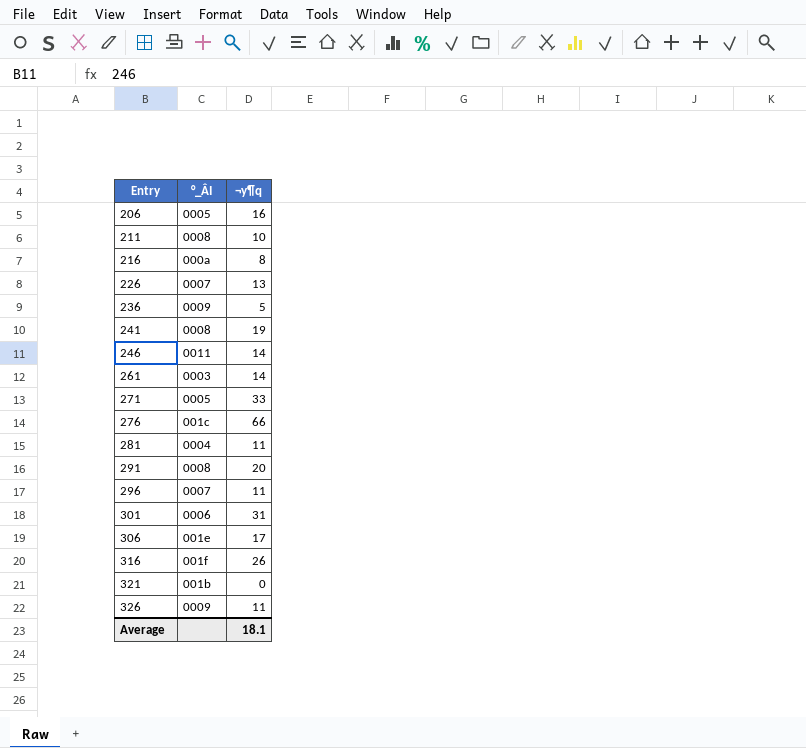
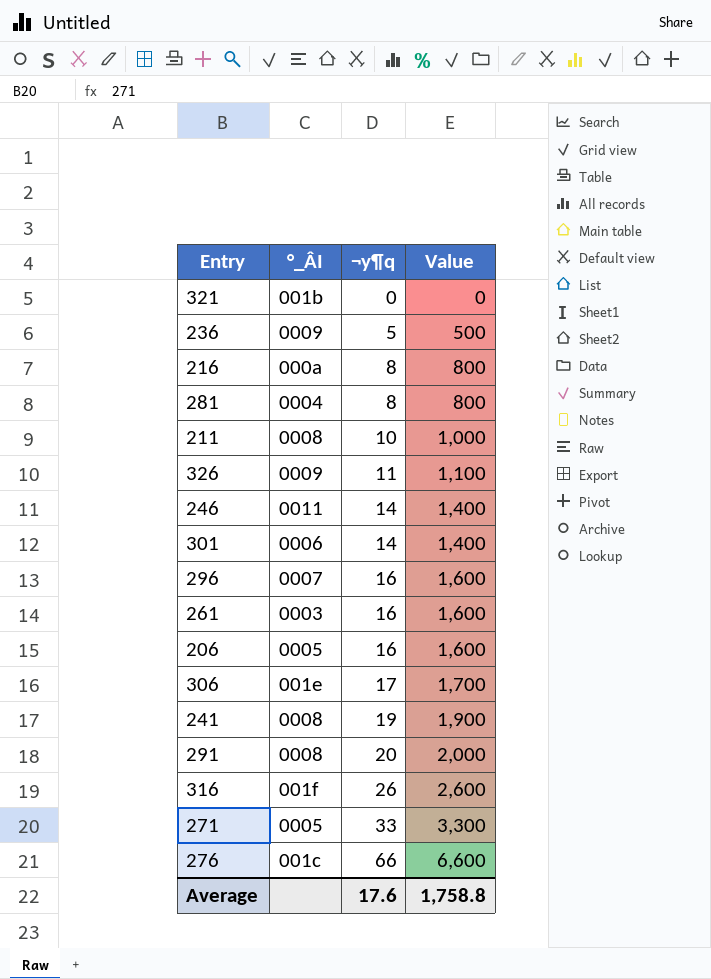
row order: Entry ascending -> ¬y¶q ascending
column Value | formula: none -> [¬y¶q] * 100
row 226: 0007 | 13 -> none
281 | ¬y¶q: 11 -> 8
301 | ¬y¶q: 31 -> 14
296 | ¬y¶q: 11 -> 16
261 | ¬y¶q: 14 -> 16
Average | ¬y¶q: 18.1 -> 17.6

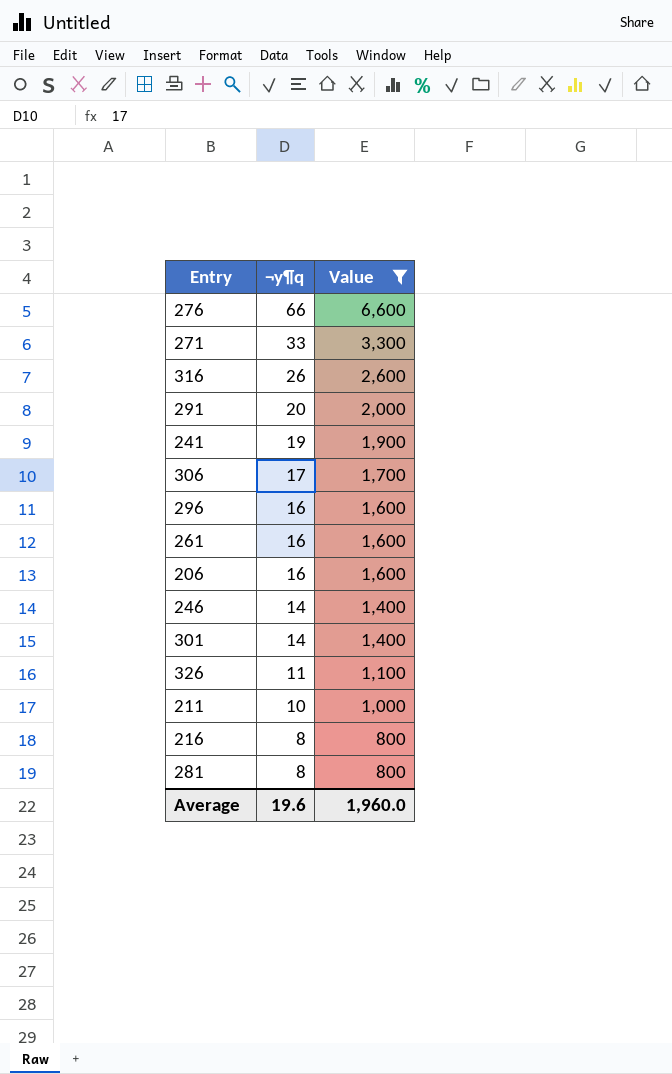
filter: none -> Value >= 800
row order: ¬y¶q ascending -> ¬y¶q descending
column °_ÂI | position: 2 -> none
Average | ¬y¶q: 17.6 -> 19.6
Average | Value: 1,758.8 -> 1,960.0

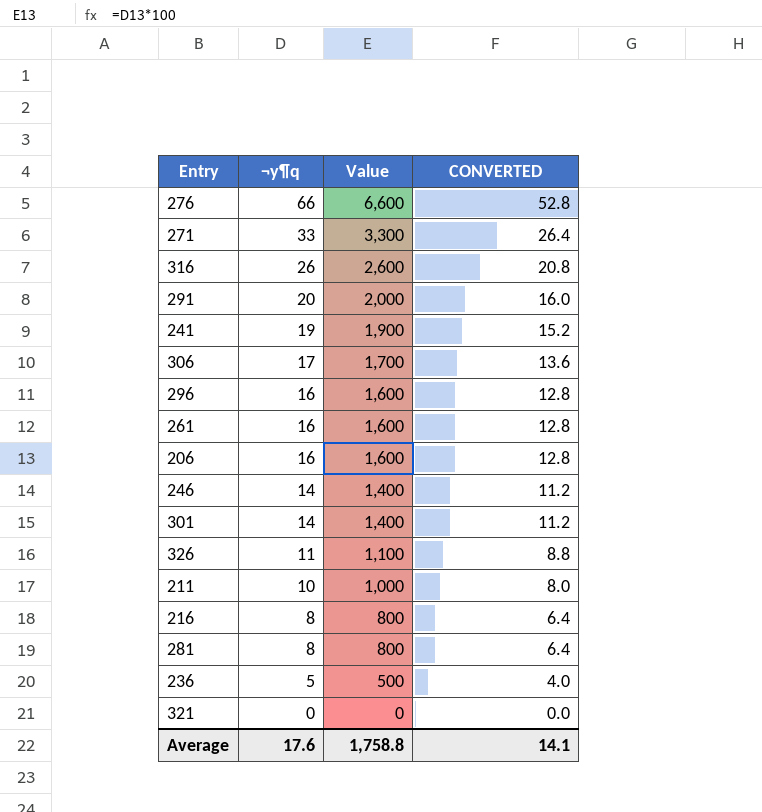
filter: Value >= 800 -> none
column CONVERTED | formula: none -> [¬y¶q] * 0.8
Average | ¬y¶q: 19.6 -> 17.6
Average | Value: 1,960.0 -> 1,758.8

